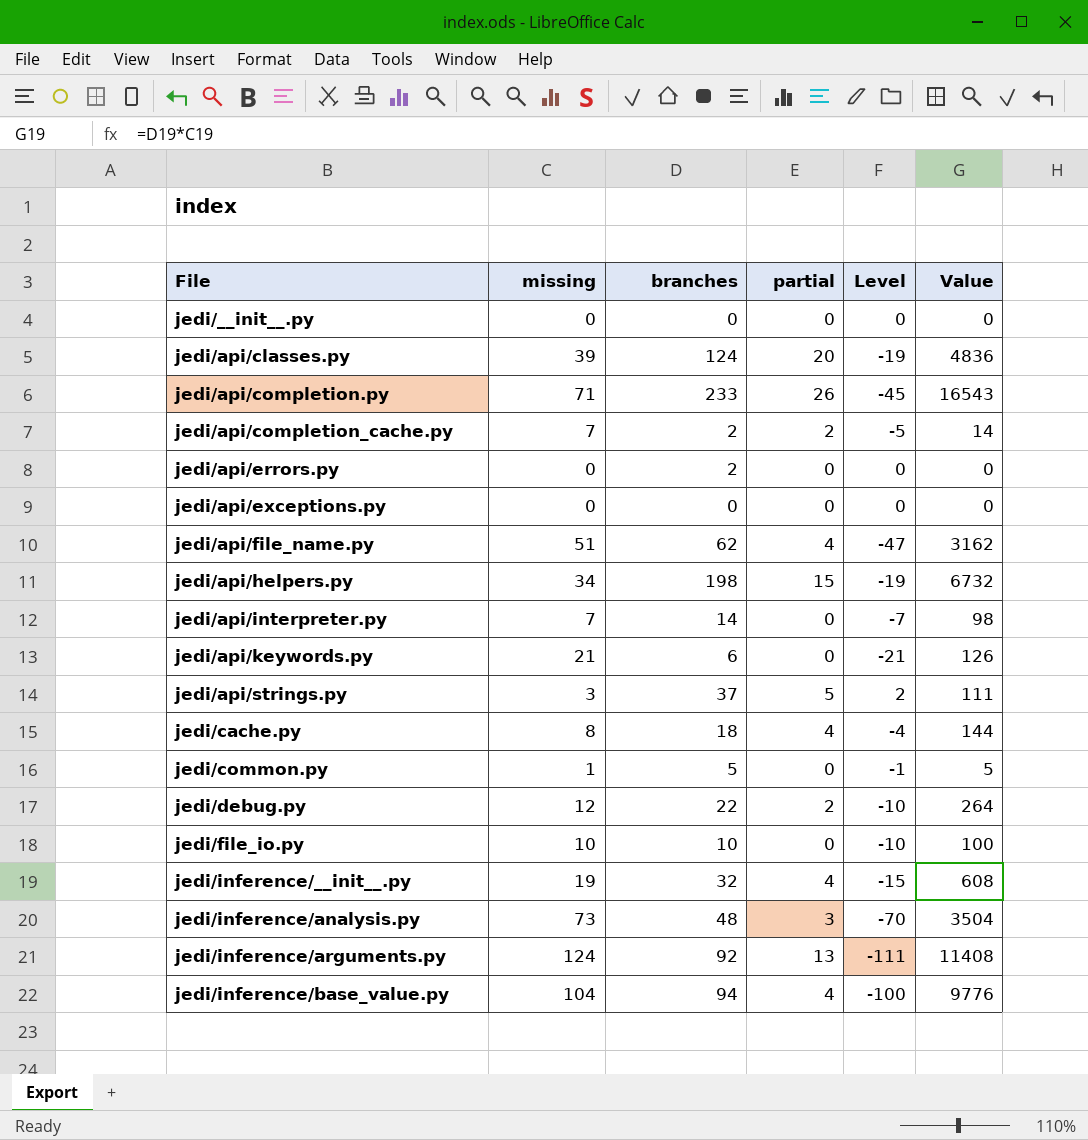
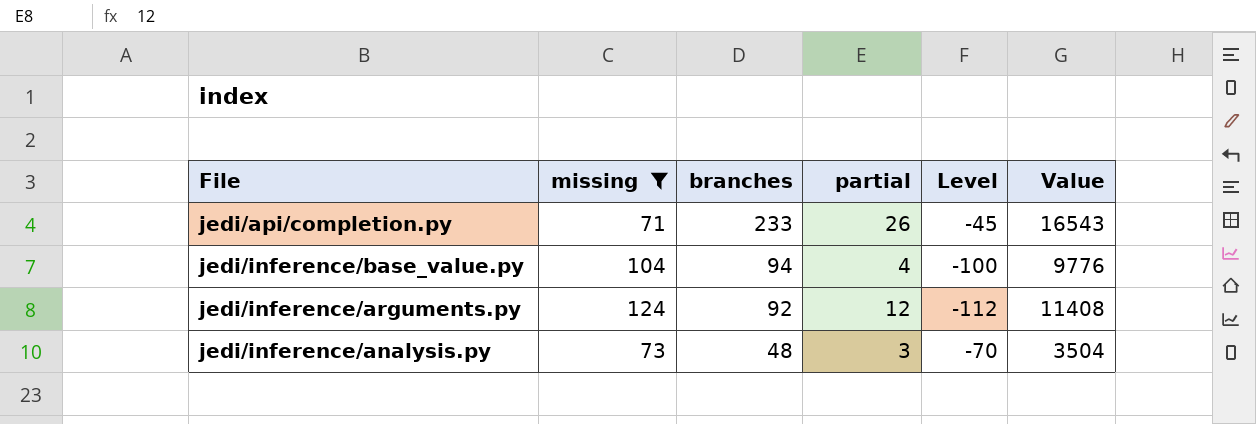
filter: none -> missing >= 71
row order: File ascending -> branches descending
jedi/inference/arguments.py | partial: 13 -> 12
jedi/inference/arguments.py | Level: -111 -> -112

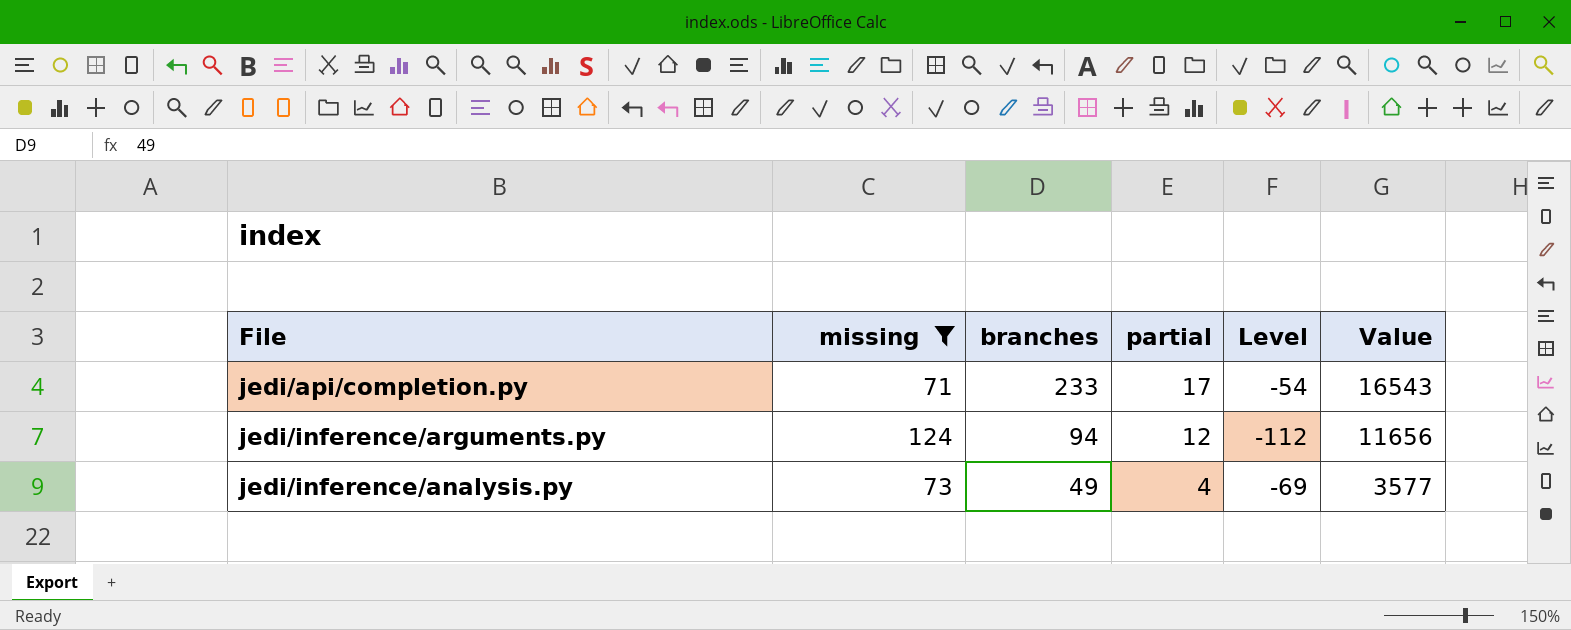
row jedi/inference/base_value.py: 104 | 94 | 4 | -100 | 9776 -> none
jedi/api/completion.py | partial: 26 -> 17
jedi/api/completion.py | Level: -45 -> -54
jedi/inference/arguments.py | branches: 92 -> 94
jedi/inference/arguments.py | Value: 11408 -> 11656
jedi/inference/analysis.py | branches: 48 -> 49
jedi/inference/analysis.py | partial: 3 -> 4
jedi/inference/analysis.py | Level: -70 -> -69
jedi/inference/analysis.py | Value: 3504 -> 3577

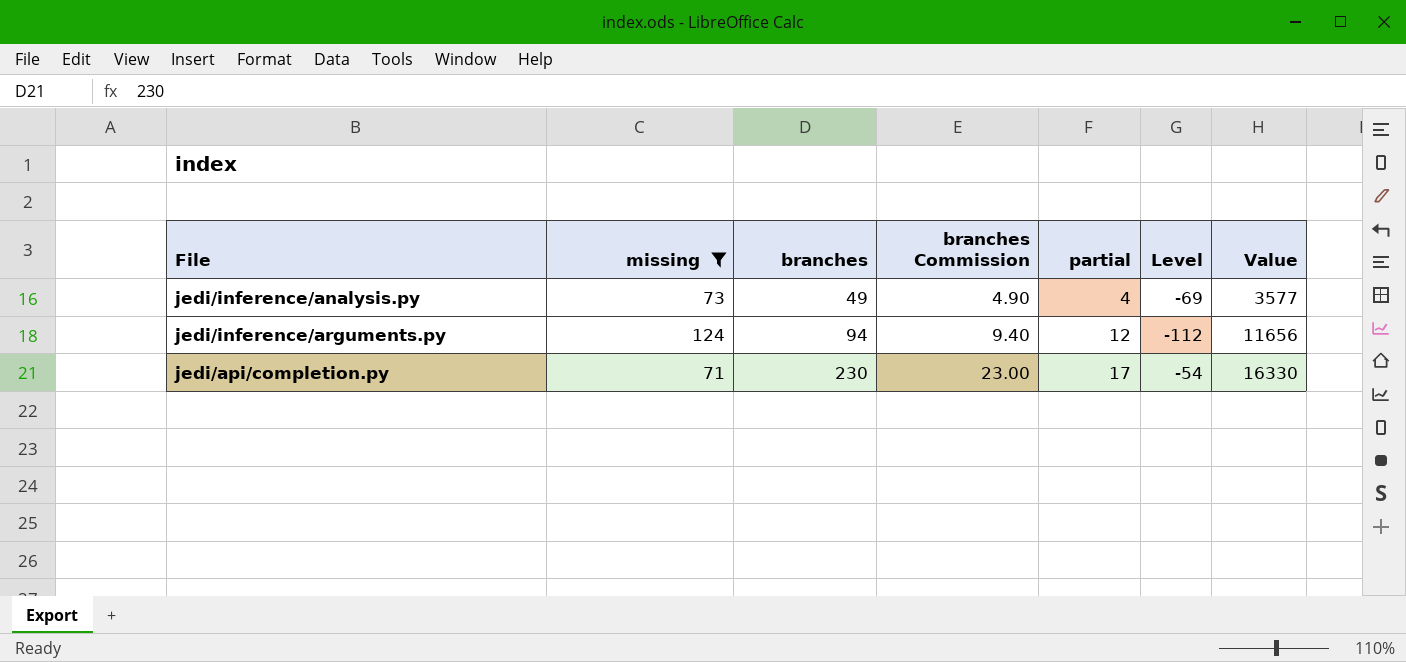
row order: branches descending -> branches ascending
column branches Commission | formula: none -> [branches] * 0.1
jedi/api/completion.py | branches: 233 -> 230
jedi/api/completion.py | Value: 16543 -> 16330

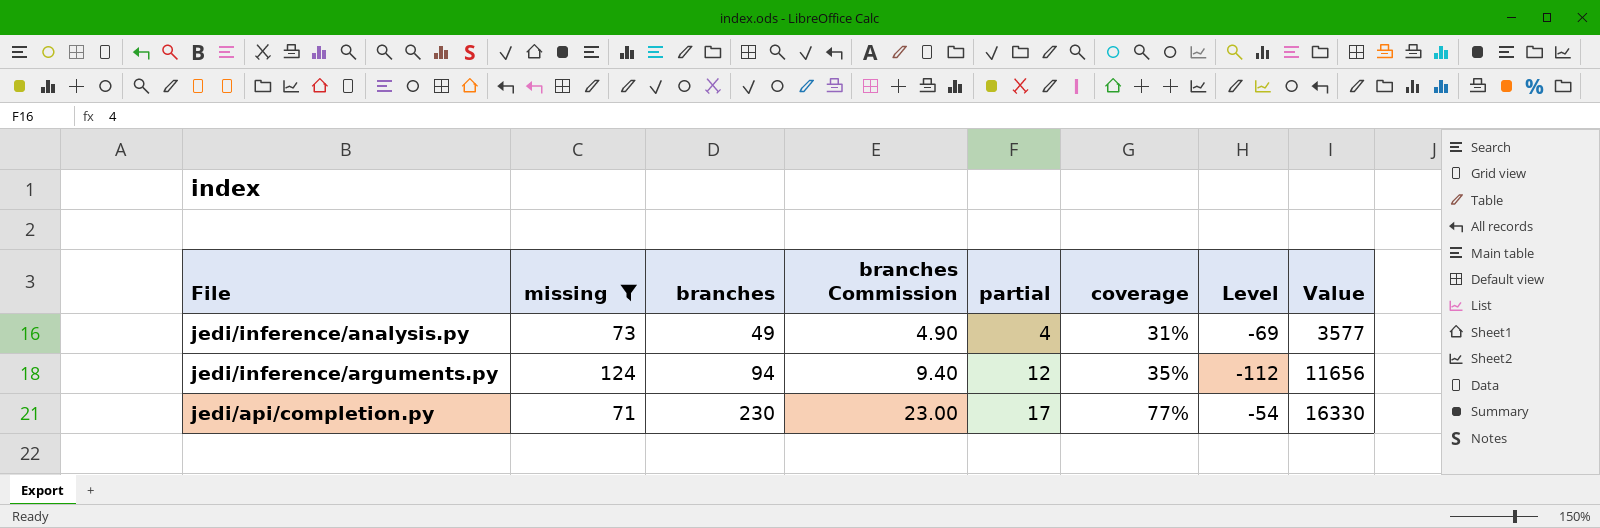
column coverage | position: none -> 6

